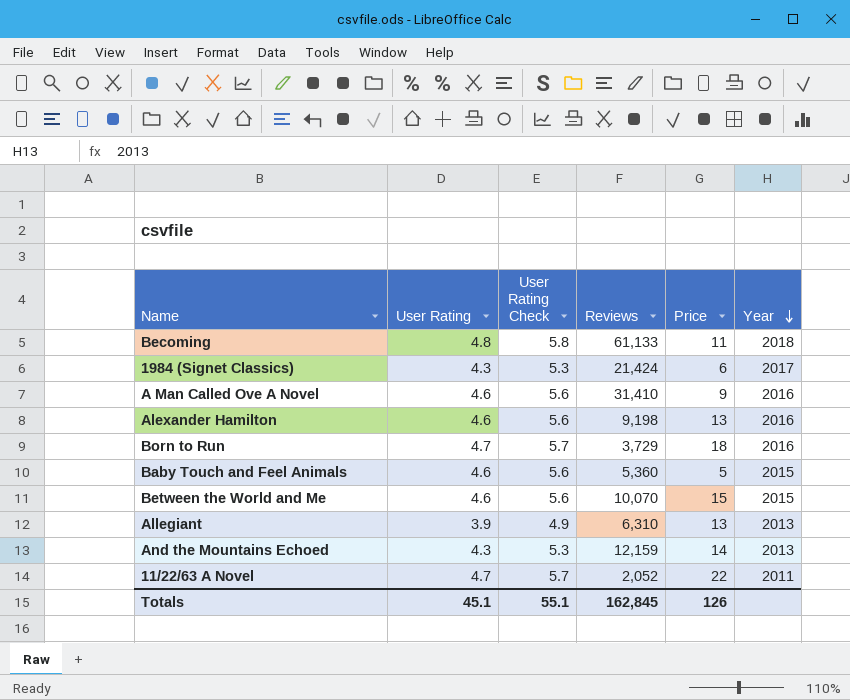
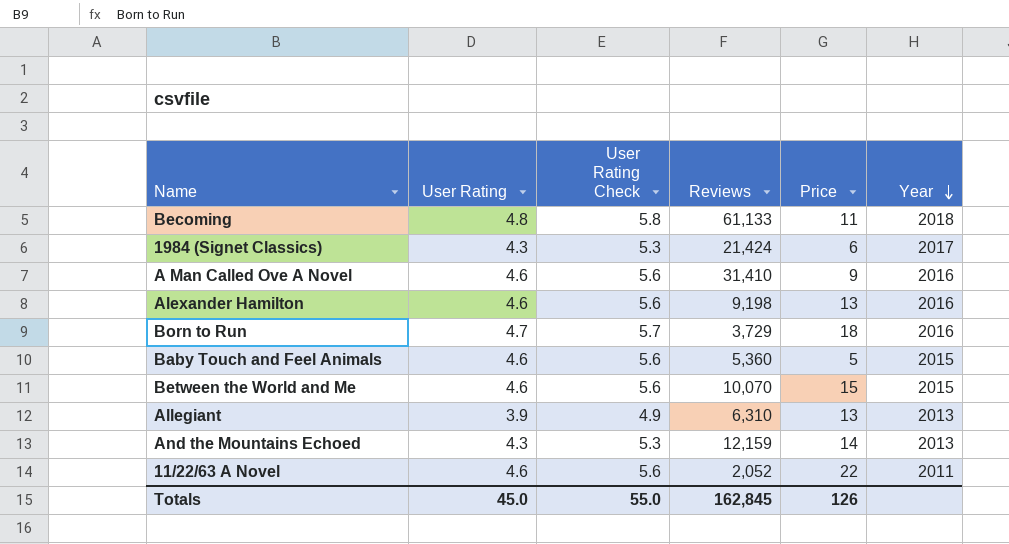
11/22/63 A Novel | User Rating: 4.7 -> 4.6
11/22/63 A Novel | User Rating Check: 5.7 -> 5.6
Totals | User Rating: 45.1 -> 45.0
Totals | User Rating Check: 55.1 -> 55.0

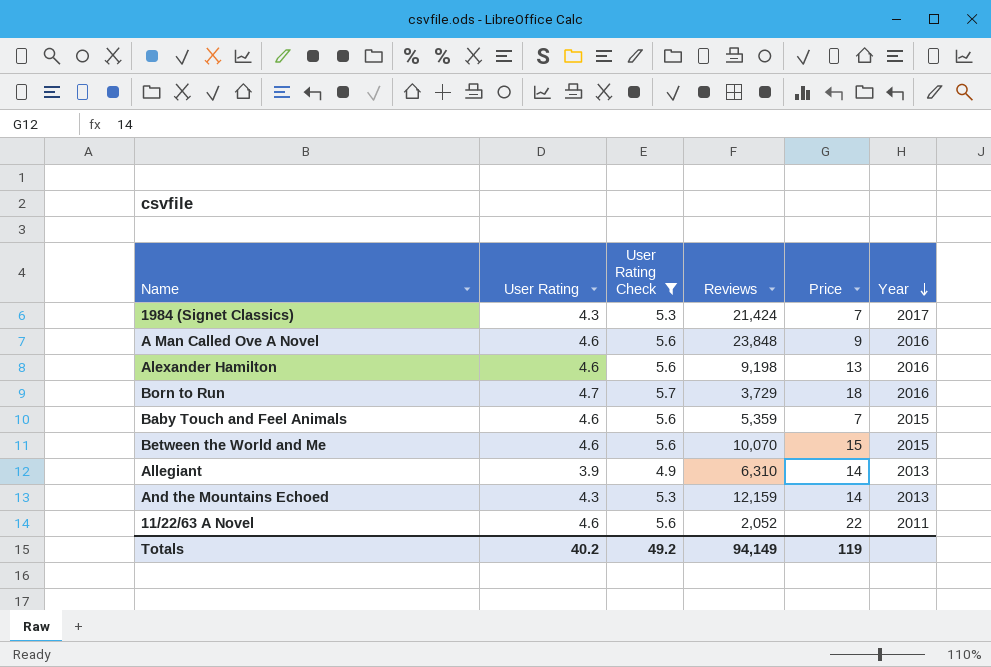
filter: none -> User Rating Check != 5.8
1984 (Signet Classics) | Price: 6 -> 7
A Man Called Ove A Novel | Reviews: 31,410 -> 23,848
Baby Touch and Feel Animals | Reviews: 5,360 -> 5,359
Baby Touch and Feel Animals | Price: 5 -> 7
Allegiant | Price: 13 -> 14
Totals | User Rating: 45.0 -> 40.2
Totals | User Rating Check: 55.0 -> 49.2
Totals | Reviews: 162,845 -> 94,149
Totals | Price: 126 -> 119

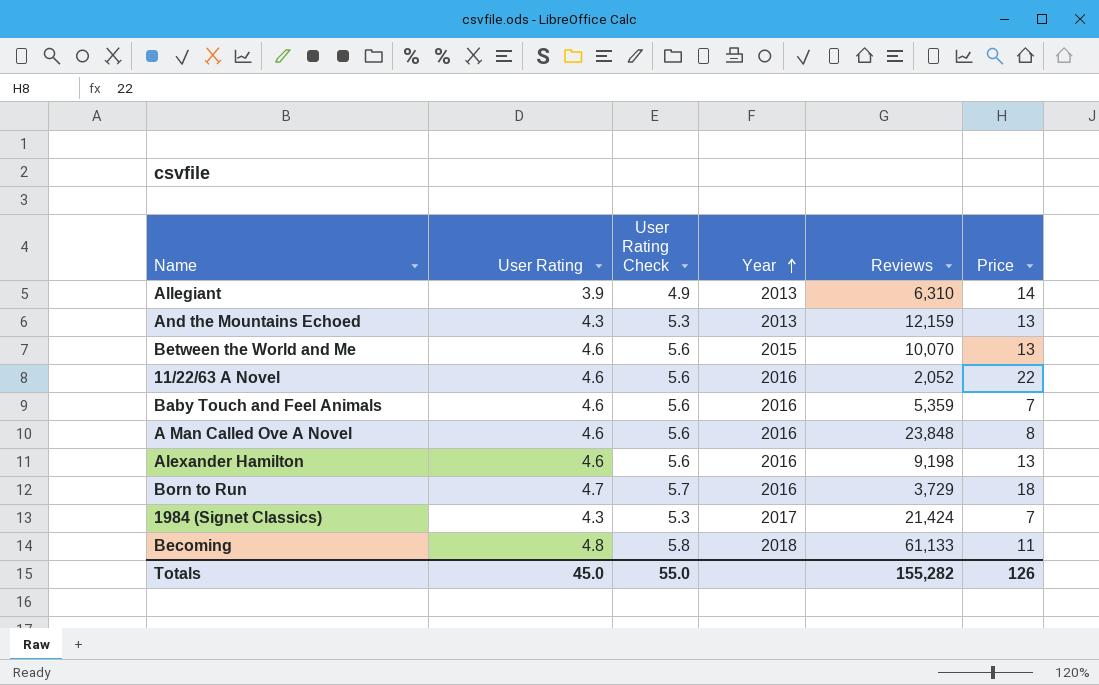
filter: User Rating Check != 5.8 -> none
row order: Year descending -> Year ascending
column Year | position: 6 -> 4
And the Mountains Echoed | Price: 14 -> 13
Between the World and Me | Price: 15 -> 13
11/22/63 A Novel | Year: 2011 -> 2016
Baby Touch and Feel Animals | Year: 2015 -> 2016
A Man Called Ove A Novel | Price: 9 -> 8
Totals | User Rating: 40.2 -> 45.0
Totals | User Rating Check: 49.2 -> 55.0
Totals | Reviews: 94,149 -> 155,282
Totals | Price: 119 -> 126

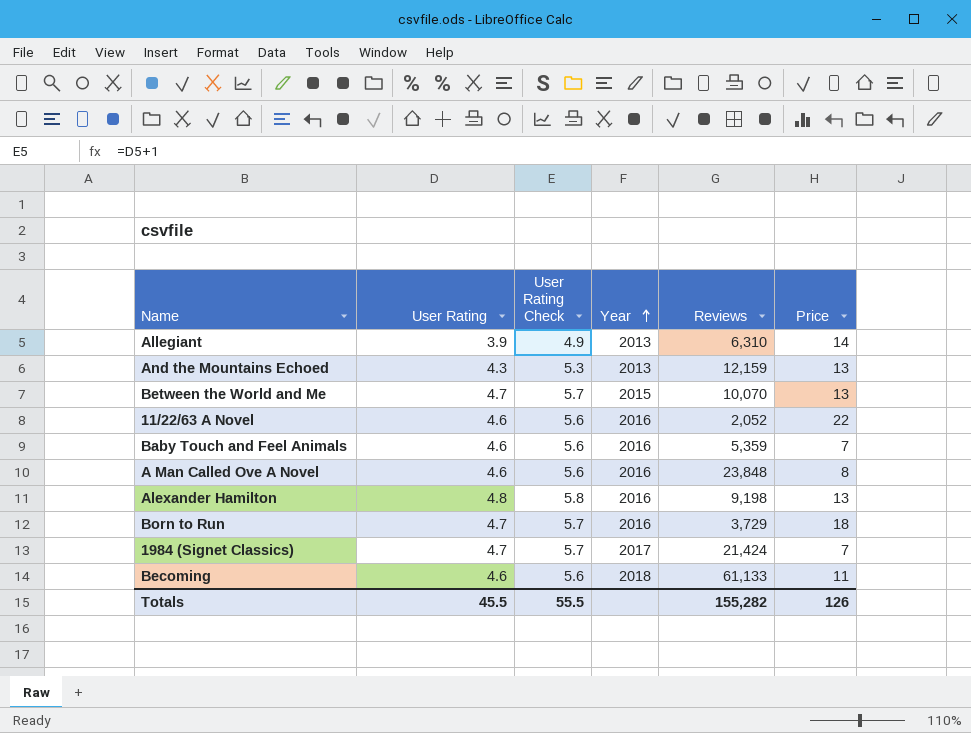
Between the World and Me | User Rating: 4.6 -> 4.7
Between the World and Me | User Rating Check: 5.6 -> 5.7
Alexander Hamilton | User Rating: 4.6 -> 4.8
Alexander Hamilton | User Rating Check: 5.6 -> 5.8
1984 (Signet Classics) | User Rating: 4.3 -> 4.7
1984 (Signet Classics) | User Rating Check: 5.3 -> 5.7
Becoming | User Rating: 4.8 -> 4.6
Becoming | User Rating Check: 5.8 -> 5.6
Totals | User Rating: 45.0 -> 45.5
Totals | User Rating Check: 55.0 -> 55.5

